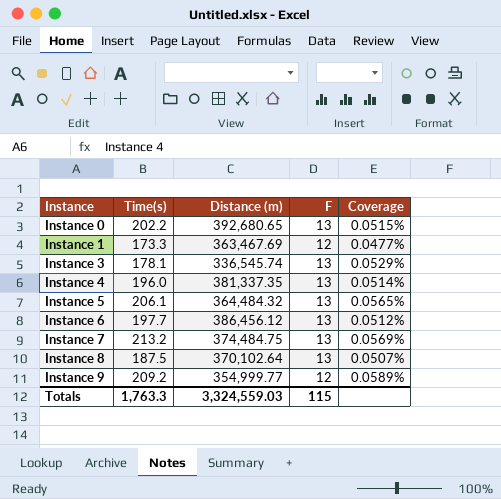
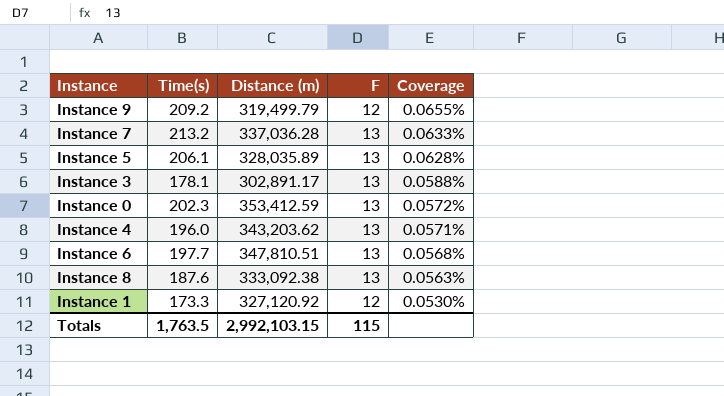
row order: Instance ascending -> Coverage descending
Instance 9 | Distance (m): 354,999.77 -> 319,499.79
Instance 9 | Coverage: 0.0589% -> 0.0655%
Instance 7 | Distance (m): 374,484.75 -> 337,036.28
Instance 7 | Coverage: 0.0569% -> 0.0633%
Instance 5 | Distance (m): 364,484.32 -> 328,035.89
Instance 5 | Coverage: 0.0565% -> 0.0628%
Instance 3 | Distance (m): 336,545.74 -> 302,891.17
Instance 3 | Coverage: 0.0529% -> 0.0588%
Instance 0 | Time(s): 202.2 -> 202.3
Instance 0 | Distance (m): 392,680.65 -> 353,412.59
Instance 0 | Coverage: 0.0515% -> 0.0572%
Instance 4 | Distance (m): 381,337.35 -> 343,203.62
Instance 4 | Coverage: 0.0514% -> 0.0571%
Instance 6 | Distance (m): 386,456.12 -> 347,810.51
Instance 6 | Coverage: 0.0512% -> 0.0568%
Instance 8 | Time(s): 187.5 -> 187.6
Instance 8 | Distance (m): 370,102.64 -> 333,092.38
Instance 8 | Coverage: 0.0507% -> 0.0563%
Instance 1 | Distance (m): 363,467.69 -> 327,120.92
Instance 1 | Coverage: 0.0477% -> 0.0530%
Totals | Time(s): 1,763.3 -> 1,763.5
Totals | Distance (m): 3,324,559.03 -> 2,992,103.15

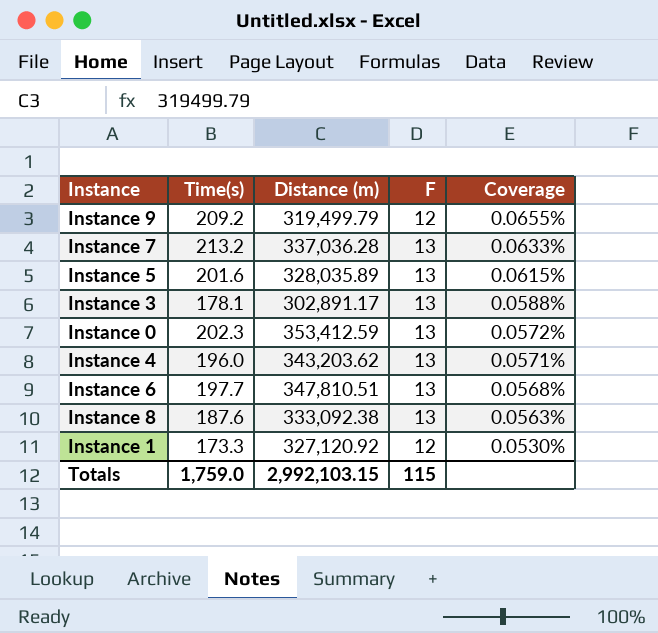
Instance 5 | Time(s): 206.1 -> 201.6
Instance 5 | Coverage: 0.0628% -> 0.0615%
Totals | Time(s): 1,763.5 -> 1,759.0

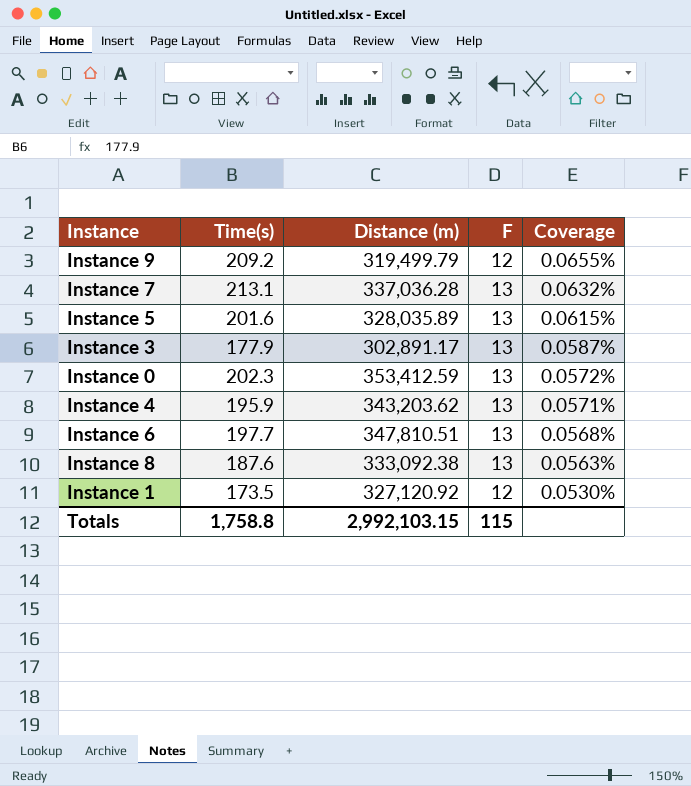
Instance 7 | Time(s): 213.2 -> 213.1
Instance 7 | Coverage: 0.0633% -> 0.0632%
Instance 3 | Time(s): 178.1 -> 177.9
Instance 3 | Coverage: 0.0588% -> 0.0587%
Instance 4 | Time(s): 196.0 -> 195.9
Instance 1 | Time(s): 173.3 -> 173.5
Totals | Time(s): 1,759.0 -> 1,758.8

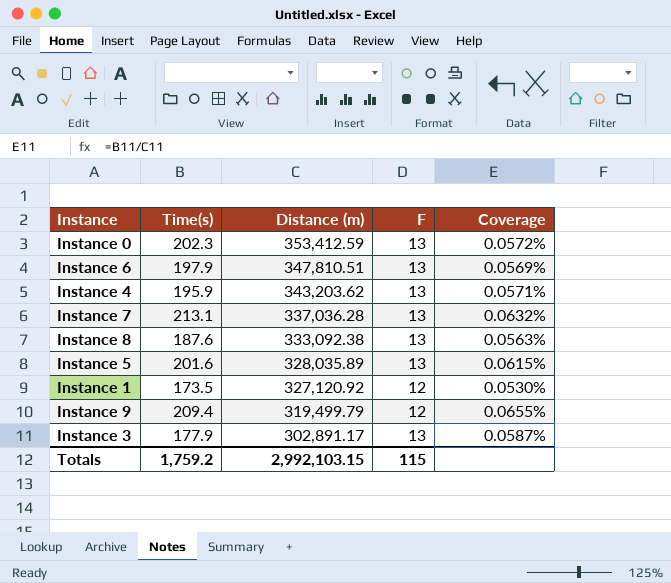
row order: Coverage descending -> Distance (m) descending
Instance 6 | Time(s): 197.7 -> 197.9
Instance 6 | Coverage: 0.0568% -> 0.0569%
Instance 9 | Time(s): 209.2 -> 209.4
Totals | Time(s): 1,758.8 -> 1,759.2

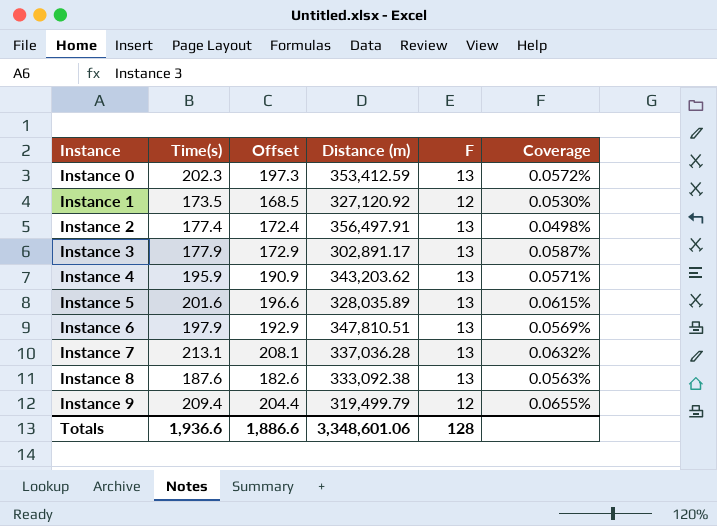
row order: Distance (m) descending -> Instance ascending
column Offset | formula: none -> [Time(s)] - 5
row Instance 2: none -> 177.4 | 172.4 | 356,497.91 | 13 | 0.0498%
Totals | Time(s): 1,759.2 -> 1,936.6
Totals | Distance (m): 2,992,103.15 -> 3,348,601.06
Totals | F: 115 -> 128

